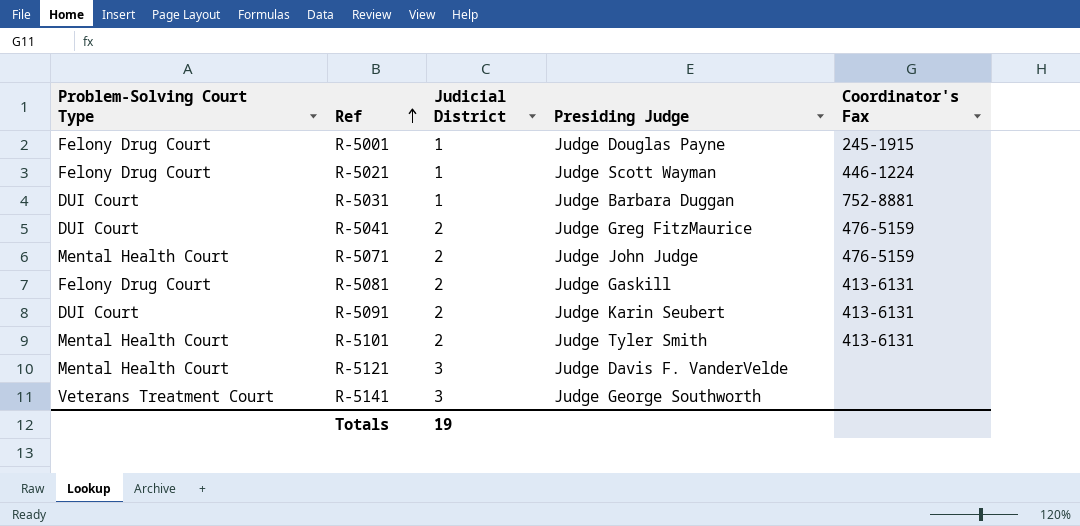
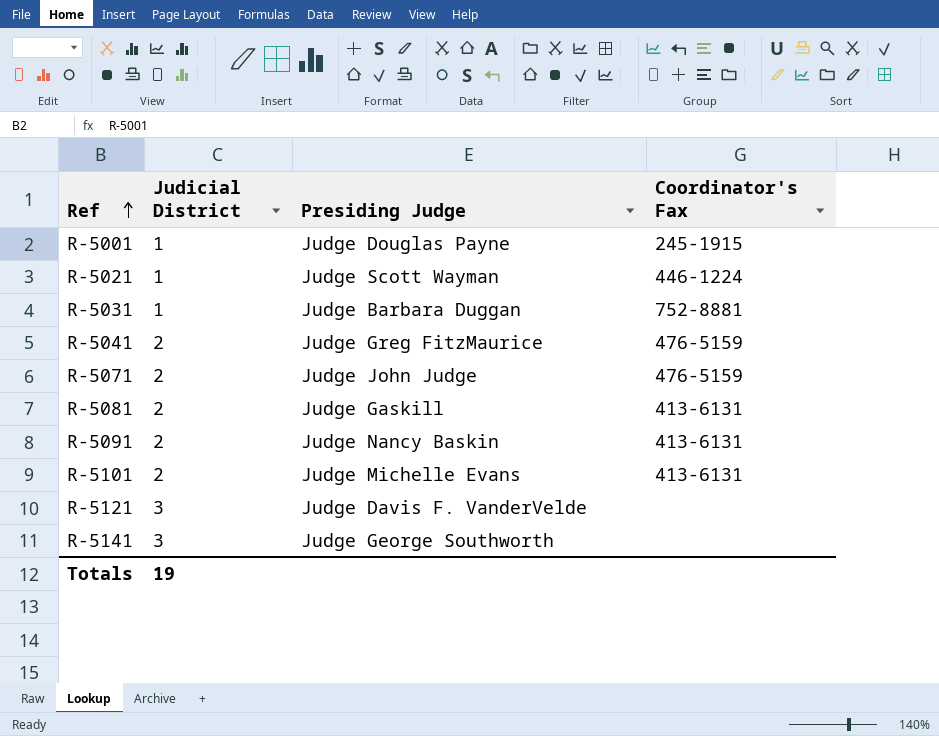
column Problem-Solving Court Type | position: 1 -> none
R-5091 | Presiding Judge: Judge Karin Seubert -> Judge Nancy Baskin
R-5101 | Presiding Judge: Judge Tyler Smith -> Judge Michelle Evans

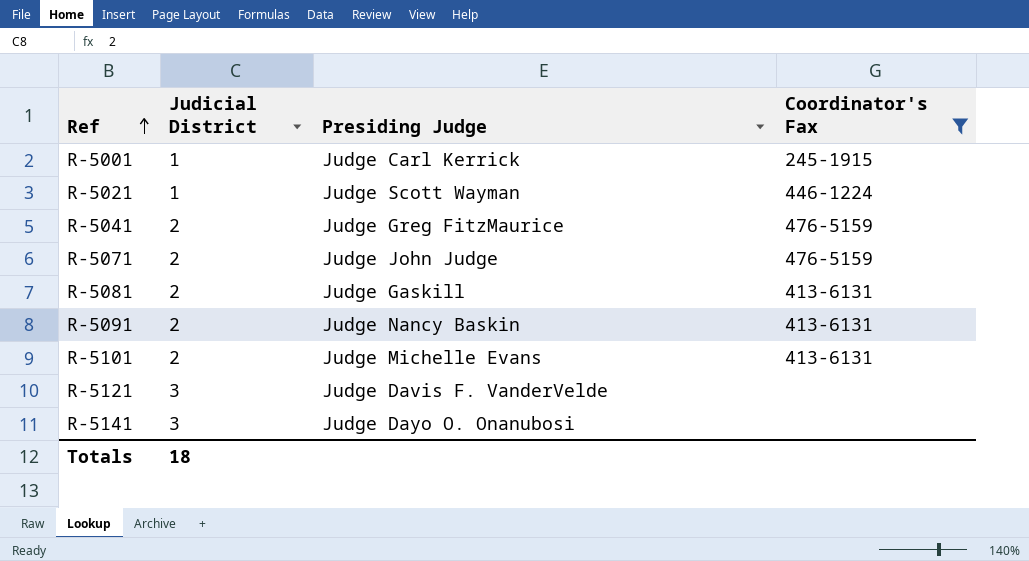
filter: none -> Coordinator's Fax != 752-8881
R-5001 | Presiding Judge: Judge Douglas Payne -> Judge Carl Kerrick
R-5141 | Presiding Judge: Judge George Southworth -> Judge Dayo O. Onanubosi
Totals | Judicial District: 19 -> 18

